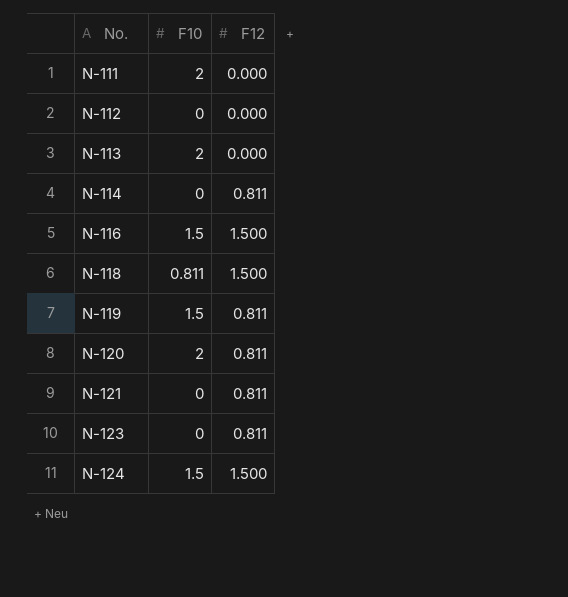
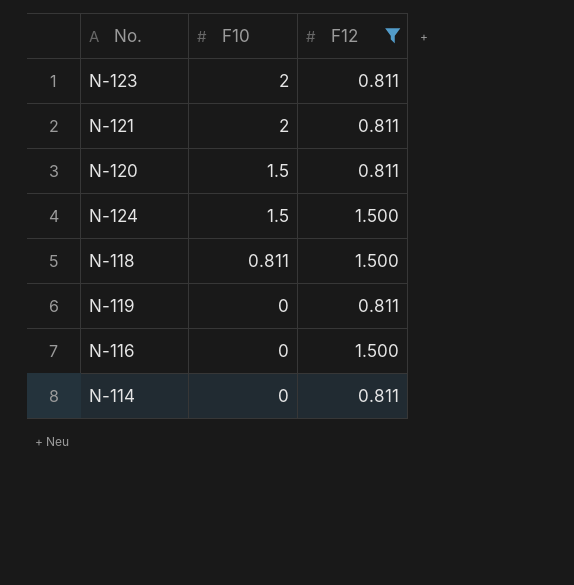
filter: none -> F12 != 0.000
row order: No. ascending -> F10 descending
N-123 | F10: 0 -> 2
N-121 | F10: 0 -> 2
N-120 | F10: 2 -> 1.5
N-119 | F10: 1.5 -> 0
N-116 | F10: 1.5 -> 0

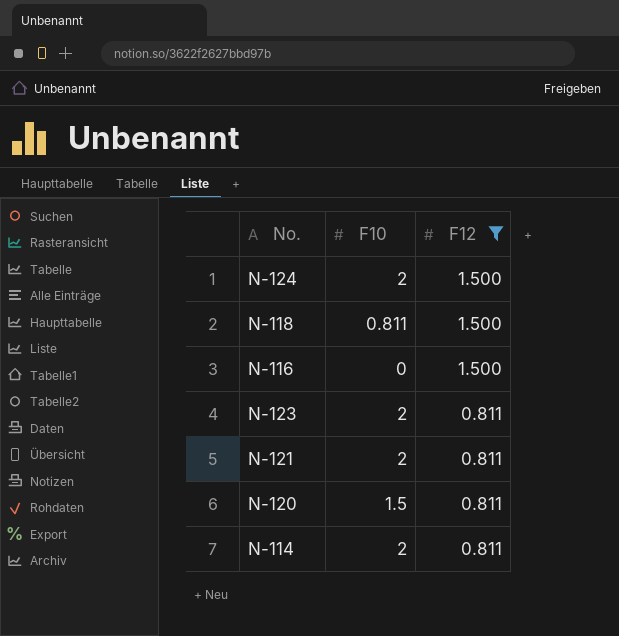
row order: F10 descending -> F12 descending
row N-119: 0 | 0.811 -> none
N-124 | F10: 1.5 -> 2
N-114 | F10: 0 -> 2

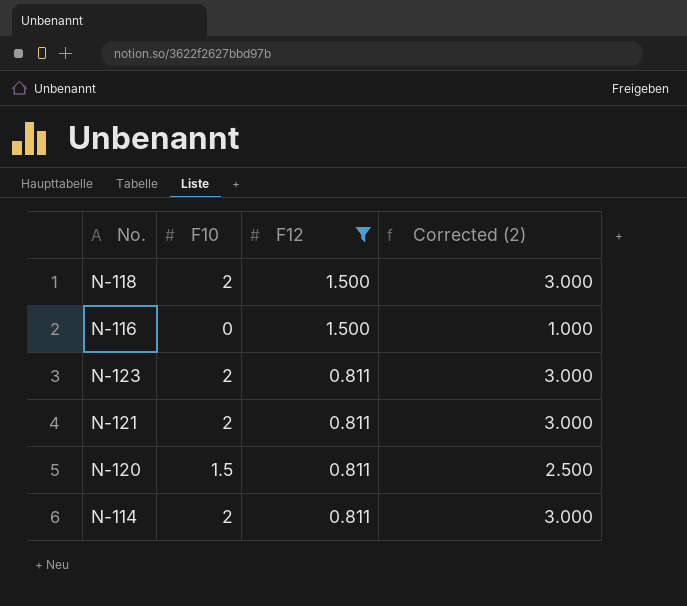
column Corrected (2) | formula: none -> [F10] + 1
row N-124: 2 | 1.500 -> none
N-118 | F10: 0.811 -> 2

